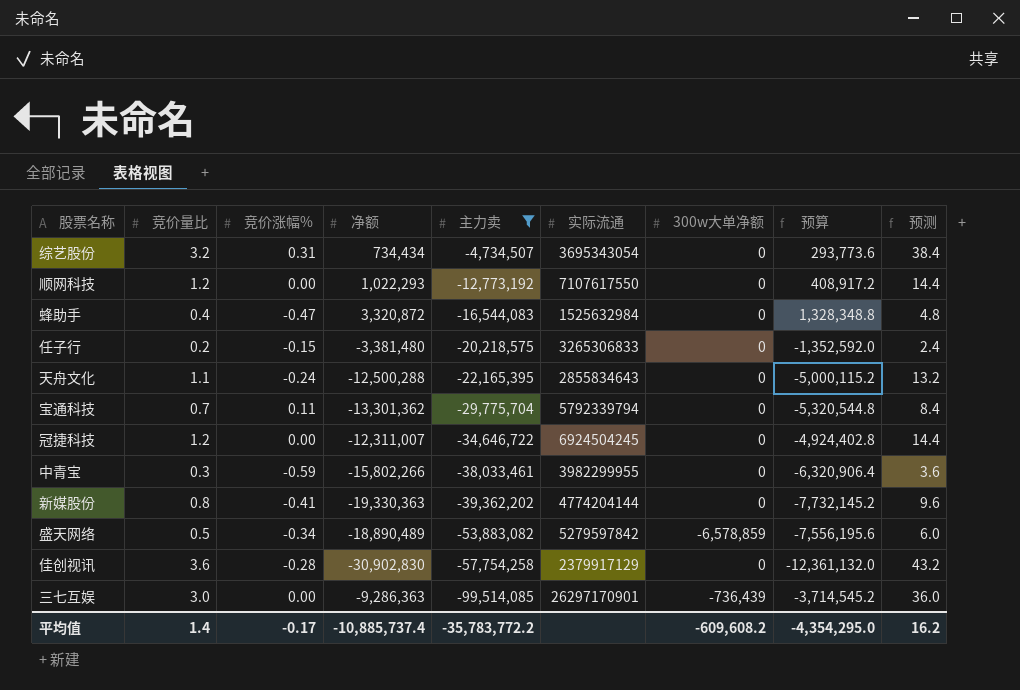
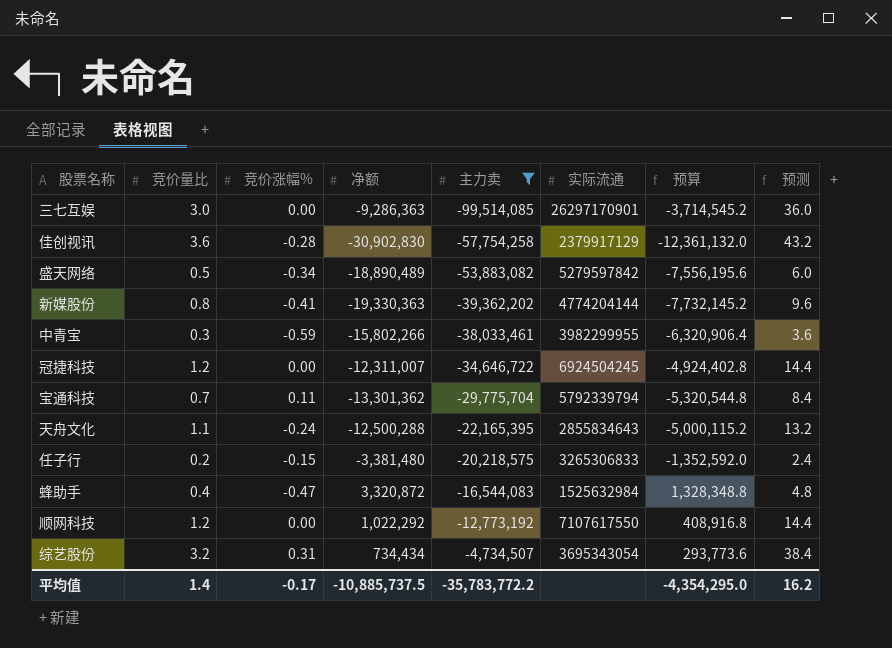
row order: 主力卖 descending -> 主力卖 ascending
column 300w大单净额 | position: 7 -> none
顺网科技 | 净额: 1,022,293 -> 1,022,292
顺网科技 | 预算: 408,917.2 -> 408,916.8
平均值 | 净额: -10,885,737.4 -> -10,885,737.5

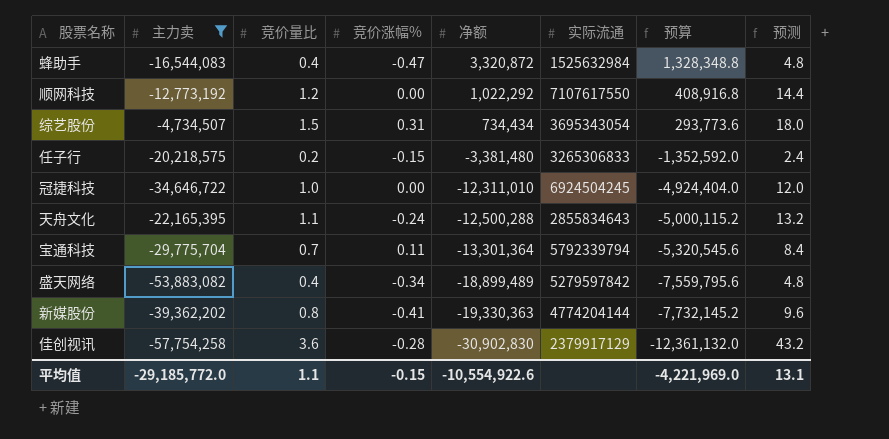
row order: 主力卖 ascending -> 净额 descending
column 主力卖 | position: 5 -> 2
row 三七互娱: 3.0 | 0.00 | -9,286,363 | -99,514,085 | 26297170901 | -3,714,545.2 | 36.0 -> none
row 中青宝: 0.3 | -0.59 | -15,802,266 | -38,033,461 | 3982299955 | -6,320,906.4 | 3.6 -> none
综艺股份 | 竞价量比: 3.2 -> 1.5
综艺股份 | 预测: 38.4 -> 18.0
冠捷科技 | 竞价量比: 1.2 -> 1.0
冠捷科技 | 净额: -12,311,007 -> -12,311,010
冠捷科技 | 预算: -4,924,402.8 -> -4,924,404.0
冠捷科技 | 预测: 14.4 -> 12.0
宝通科技 | 净额: -13,301,362 -> -13,301,364
宝通科技 | 预算: -5,320,544.8 -> -5,320,545.6
盛天网络 | 竞价量比: 0.5 -> 0.4
盛天网络 | 净额: -18,890,489 -> -18,899,489
盛天网络 | 预算: -7,556,195.6 -> -7,559,795.6
盛天网络 | 预测: 6.0 -> 4.8
平均值 | 主力卖: -35,783,772.2 -> -29,185,772.0
平均值 | 竞价量比: 1.4 -> 1.1
平均值 | 竞价涨幅%: -0.17 -> -0.15
平均值 | 净额: -10,885,737.5 -> -10,554,922.6
平均值 | 预算: -4,354,295.0 -> -4,221,969.0
平均值 | 预测: 16.2 -> 13.1

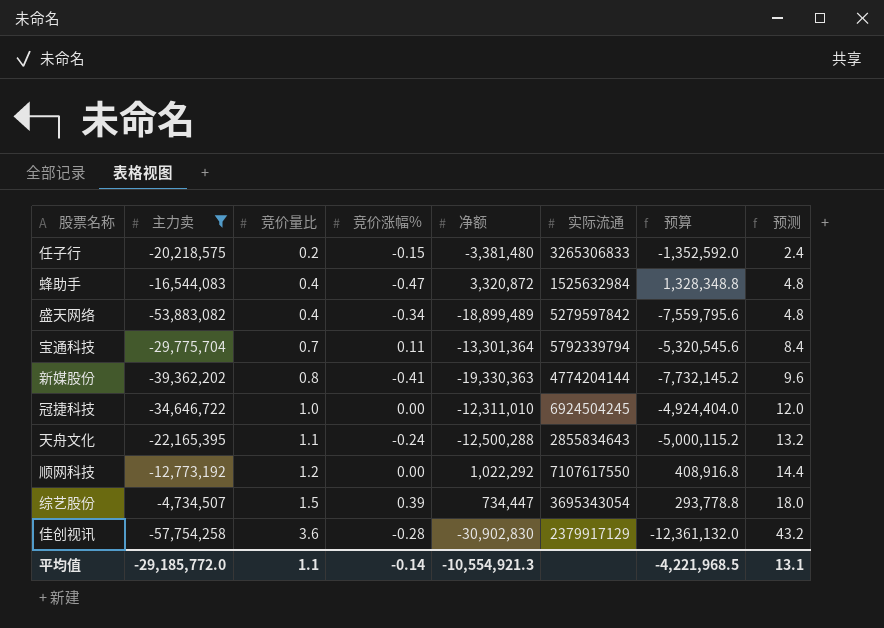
row order: 净额 descending -> 竞价量比 ascending
综艺股份 | 竞价涨幅%: 0.31 -> 0.39
综艺股份 | 净额: 734,434 -> 734,447
综艺股份 | 预算: 293,773.6 -> 293,778.8
平均值 | 竞价涨幅%: -0.15 -> -0.14
平均值 | 净额: -10,554,922.6 -> -10,554,921.3
平均值 | 预算: -4,221,969.0 -> -4,221,968.5

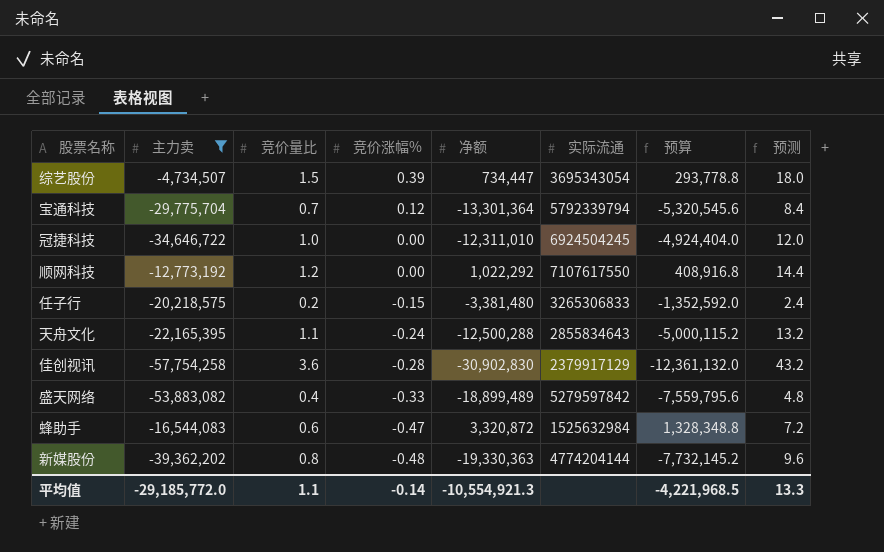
row order: 竞价量比 ascending -> 竞价涨幅% descending
宝通科技 | 竞价涨幅%: 0.11 -> 0.12
盛天网络 | 竞价涨幅%: -0.34 -> -0.33
蜂助手 | 竞价量比: 0.4 -> 0.6
蜂助手 | 预测: 4.8 -> 7.2
新媒股份 | 竞价涨幅%: -0.41 -> -0.48
平均值 | 预测: 13.1 -> 13.3

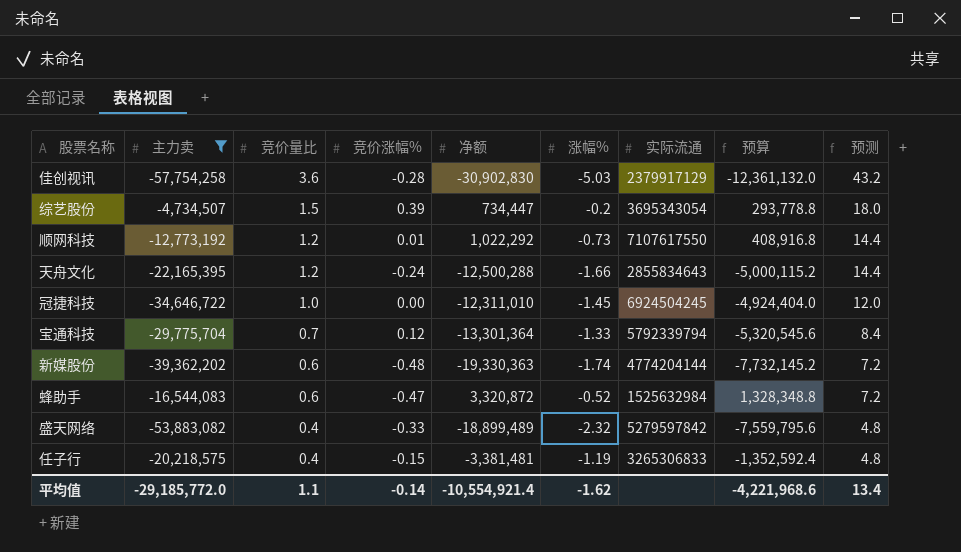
row order: 竞价涨幅% descending -> 竞价量比 descending
column 涨幅% | position: none -> 6
顺网科技 | 竞价涨幅%: 0.00 -> 0.01
天舟文化 | 竞价量比: 1.1 -> 1.2
天舟文化 | 预测: 13.2 -> 14.4
新媒股份 | 竞价量比: 0.8 -> 0.6
新媒股份 | 预测: 9.6 -> 7.2
任子行 | 竞价量比: 0.2 -> 0.4
任子行 | 净额: -3,381,480 -> -3,381,481
任子行 | 预算: -1,352,592.0 -> -1,352,592.4
任子行 | 预测: 2.4 -> 4.8
平均值 | 净额: -10,554,921.3 -> -10,554,921.4
平均值 | 预算: -4,221,968.5 -> -4,221,968.6
平均值 | 预测: 13.3 -> 13.4

